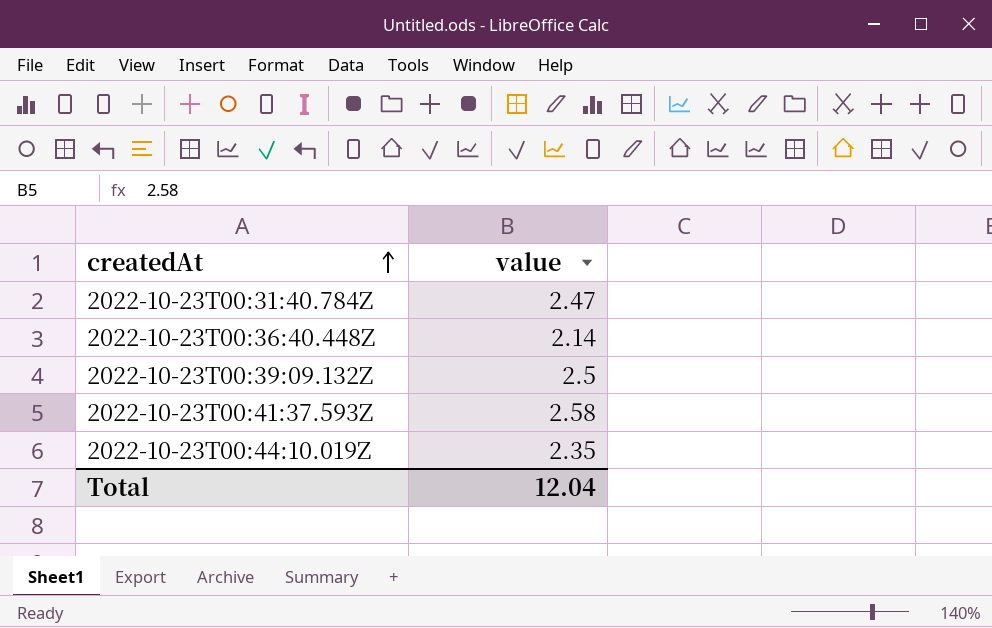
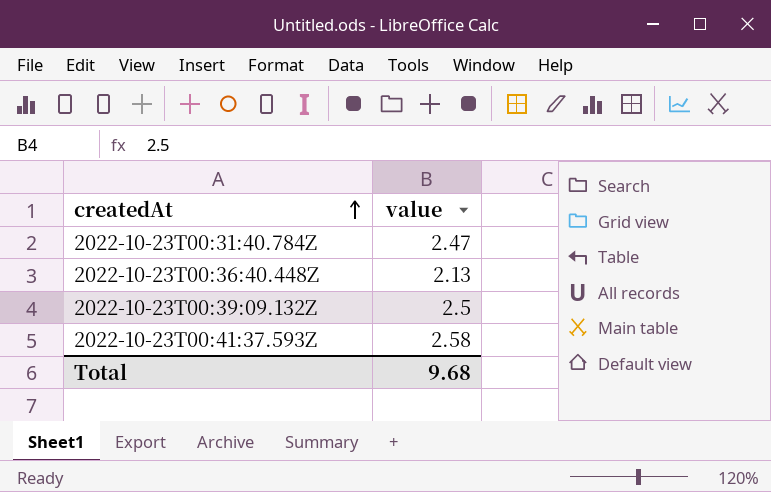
row 2022-10-23T00:44:10.019Z: 2.35 -> none
2022-10-23T00:36:40.448Z | value: 2.14 -> 2.13
Total | value: 12.04 -> 9.68

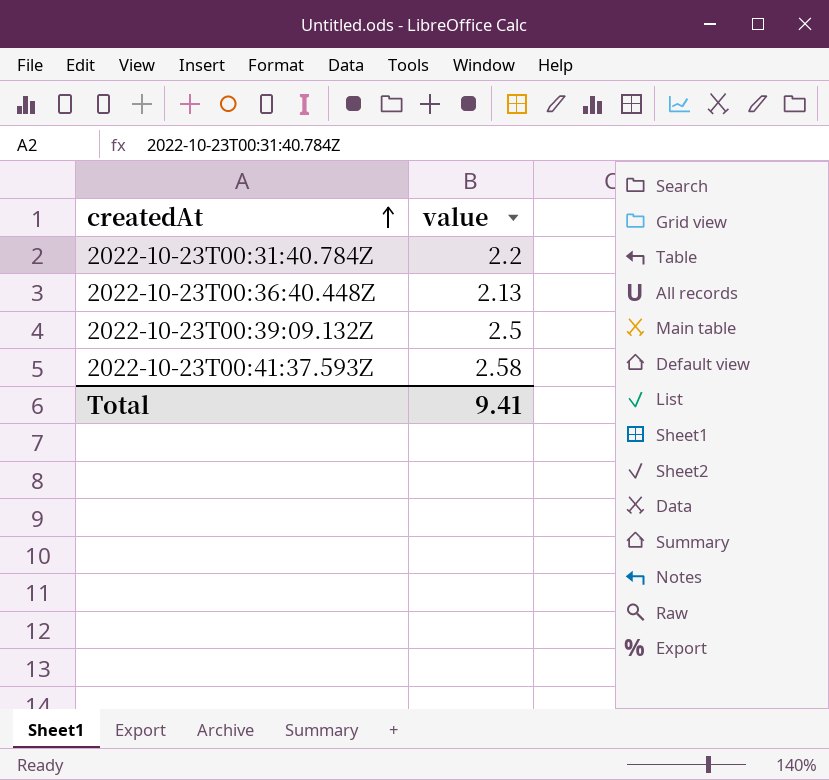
2022-10-23T00:31:40.784Z | value: 2.47 -> 2.2
Total | value: 9.68 -> 9.41

